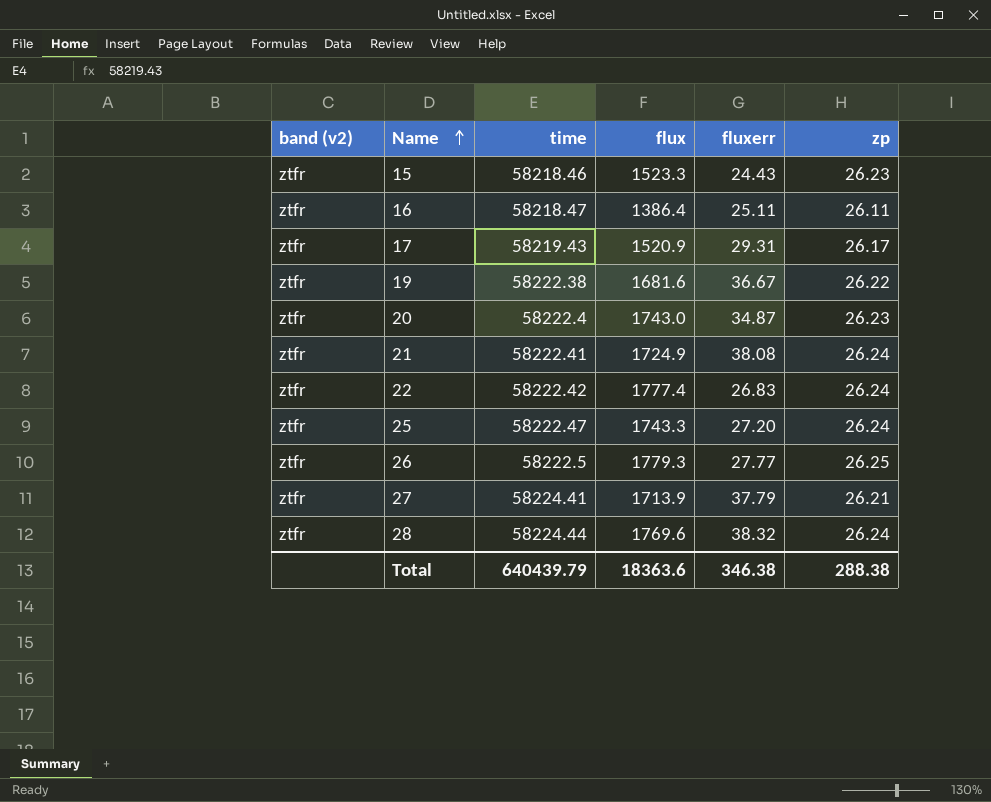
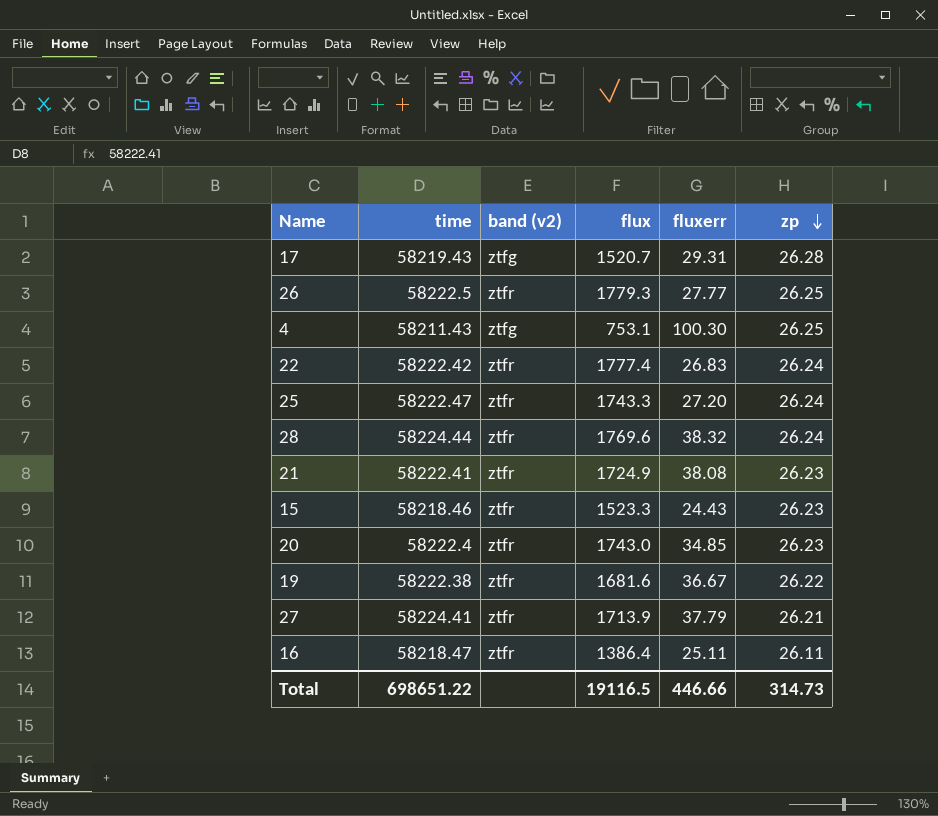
row order: Name ascending -> zp descending
column band (v2) | position: 1 -> 3
17 | band (v2): ztfr -> ztfg
17 | flux: 1520.9 -> 1520.7
17 | zp: 26.17 -> 26.28
row 4: none -> 58211.43 | ztfg | 753.1 | 100.30 | 26.25
21 | zp: 26.24 -> 26.23
20 | fluxerr: 34.87 -> 34.85
Total | time: 640439.79 -> 698651.22
Total | flux: 18363.6 -> 19116.5
Total | fluxerr: 346.38 -> 446.66
Total | zp: 288.38 -> 314.73

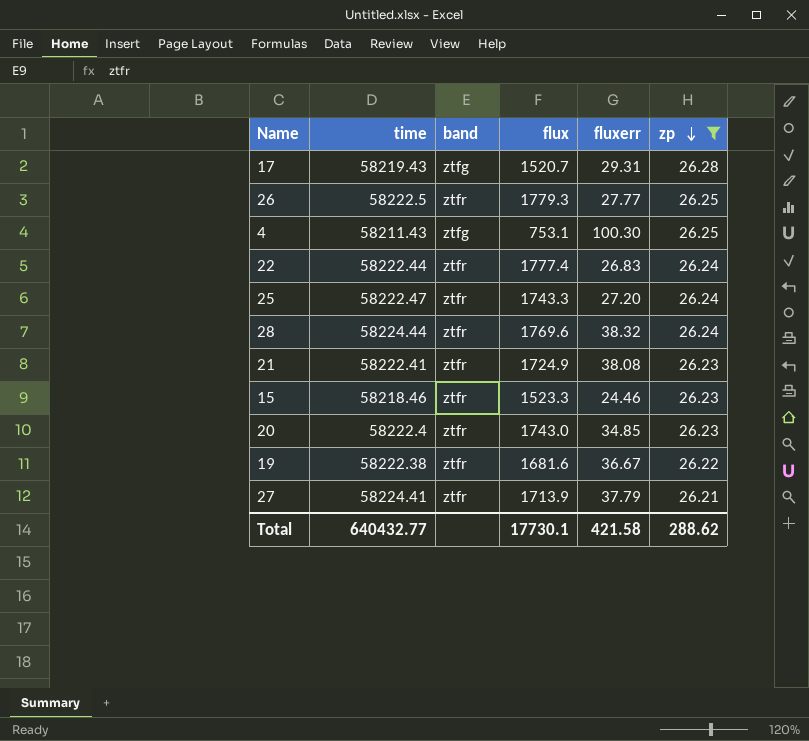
filter: none -> zp != 26.11
column name: band (v2) -> band
22 | time: 58222.42 -> 58222.44
15 | fluxerr: 24.43 -> 24.46
Total | time: 698651.22 -> 640432.77
Total | flux: 19116.5 -> 17730.1
Total | fluxerr: 446.66 -> 421.58
Total | zp: 314.73 -> 288.62

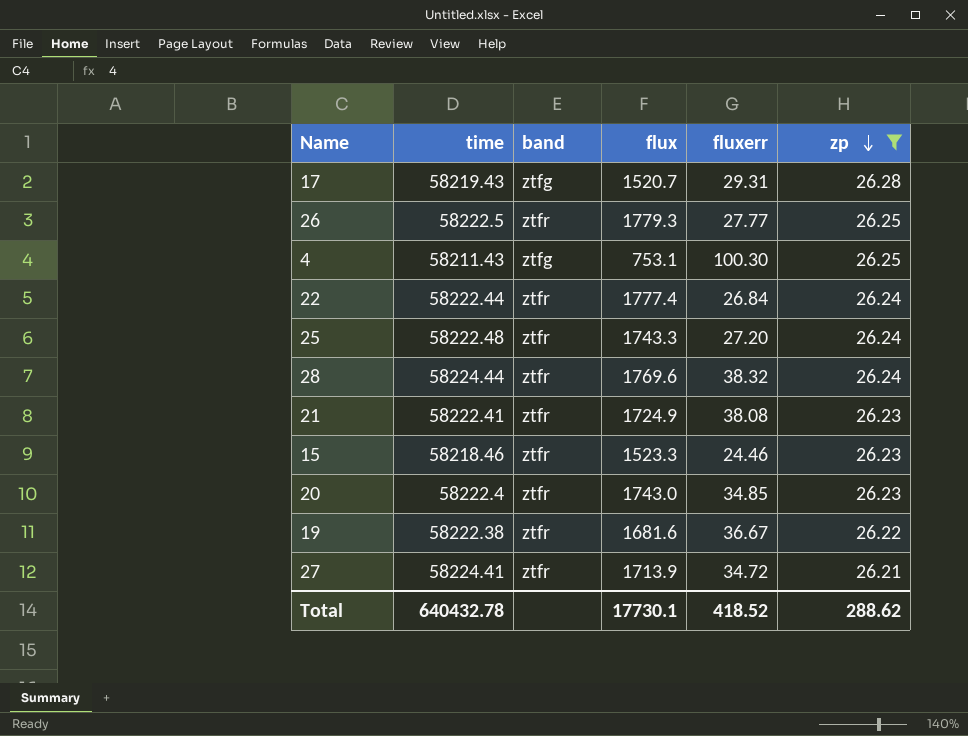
22 | fluxerr: 26.83 -> 26.84
25 | time: 58222.47 -> 58222.48
27 | fluxerr: 37.79 -> 34.72
Total | time: 640432.77 -> 640432.78
Total | fluxerr: 421.58 -> 418.52

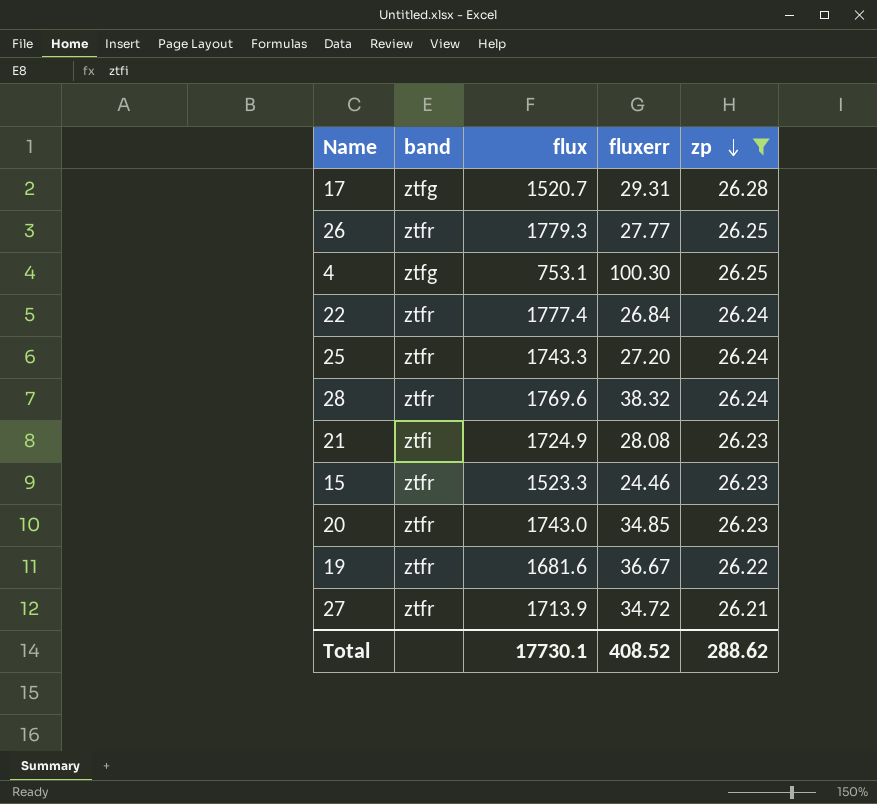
column time | position: 2 -> none
21 | band: ztfr -> ztfi
21 | fluxerr: 38.08 -> 28.08
Total | fluxerr: 418.52 -> 408.52

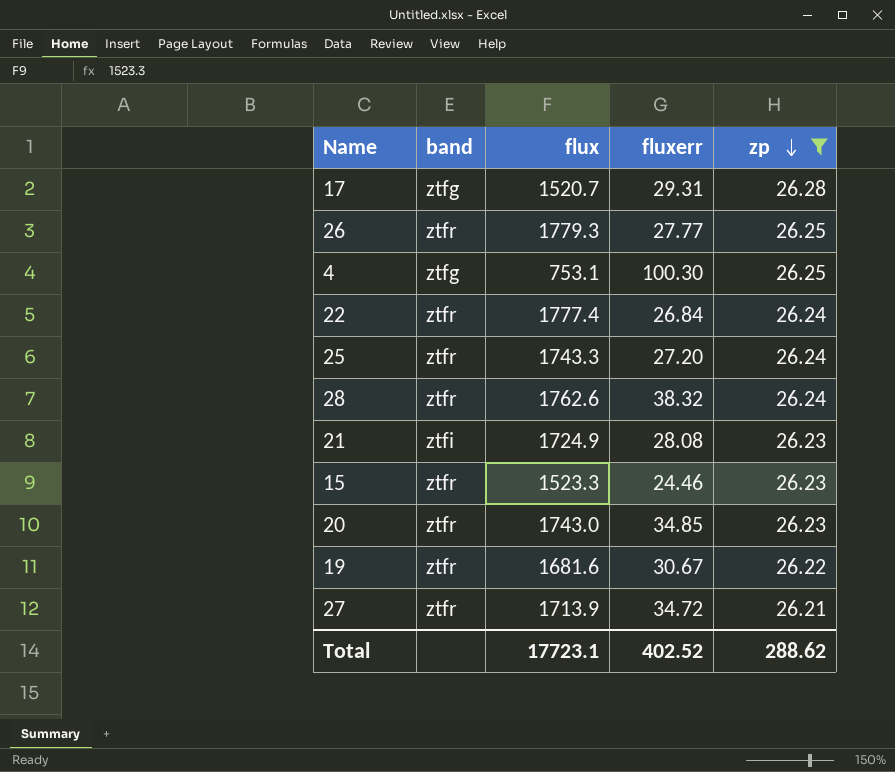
28 | flux: 1769.6 -> 1762.6
19 | fluxerr: 36.67 -> 30.67
Total | flux: 17730.1 -> 17723.1
Total | fluxerr: 408.52 -> 402.52

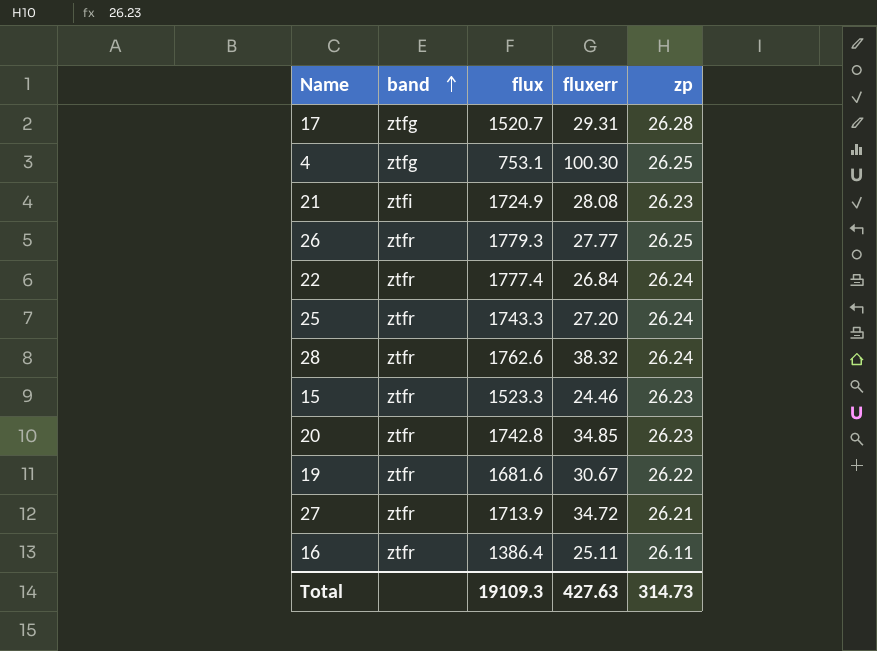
filter: zp != 26.11 -> none
row order: zp descending -> band ascending
20 | flux: 1743.0 -> 1742.8
Total | flux: 17723.1 -> 19109.3
Total | fluxerr: 402.52 -> 427.63
Total | zp: 288.62 -> 314.73

